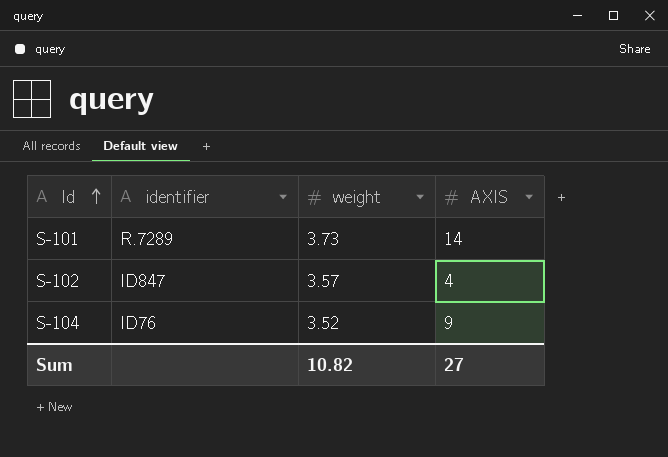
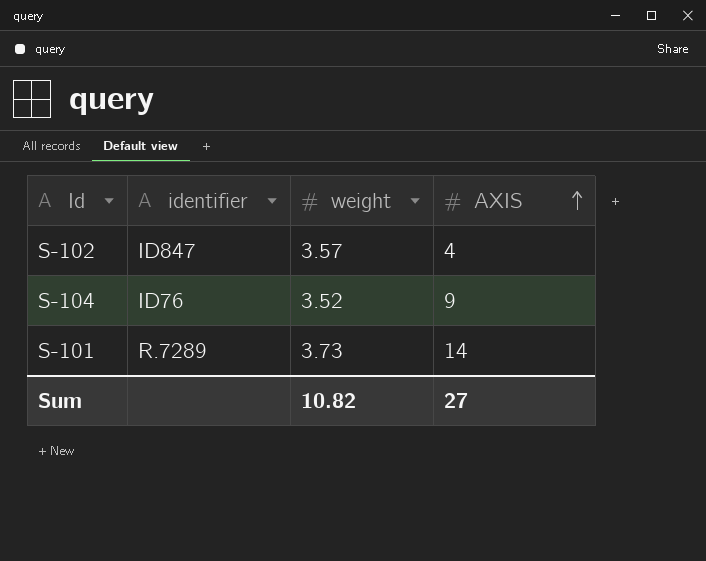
row order: Id ascending -> AXIS ascending

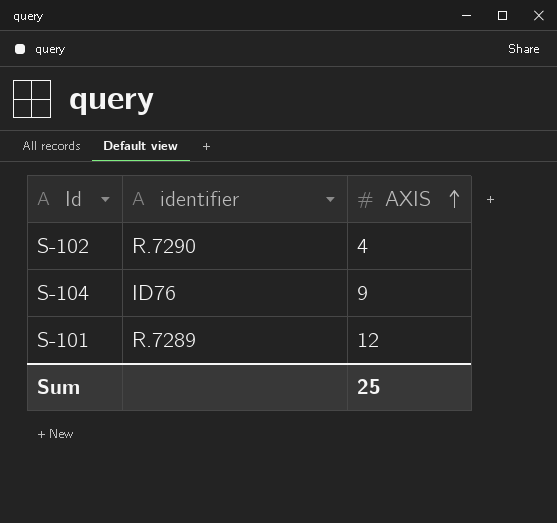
column weight | position: 3 -> none
S-102 | identifier: ID847 -> R.7290
S-101 | AXIS: 14 -> 12
Sum | AXIS: 27 -> 25

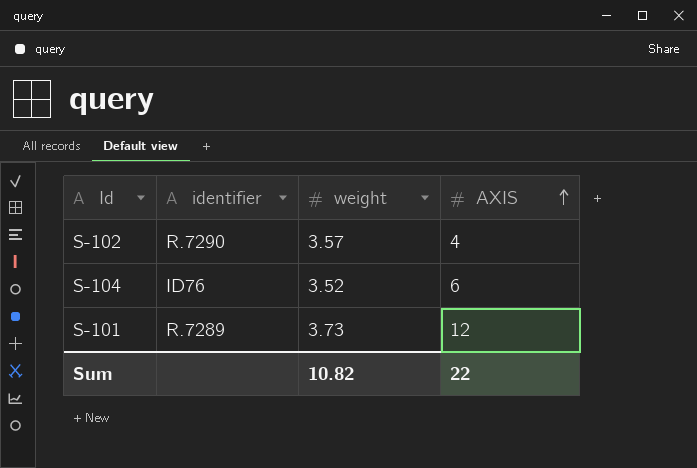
column weight | position: none -> 3
S-104 | AXIS: 9 -> 6
Sum | AXIS: 25 -> 22

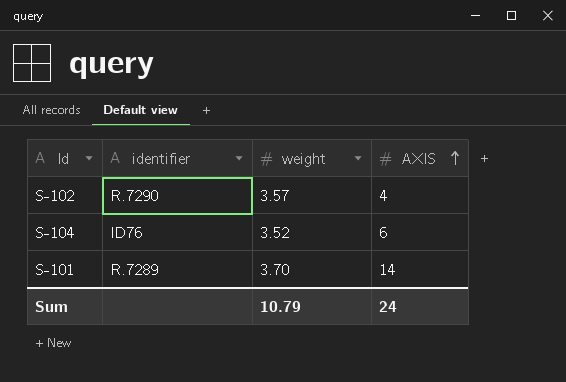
S-101 | weight: 3.73 -> 3.70
S-101 | AXIS: 12 -> 14
Sum | weight: 10.82 -> 10.79
Sum | AXIS: 22 -> 24

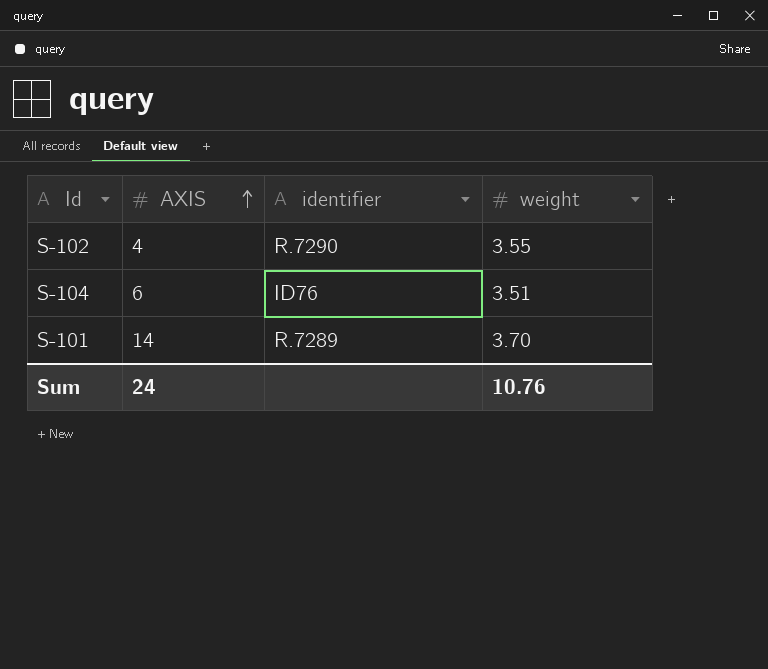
column AXIS | position: 4 -> 2
S-102 | weight: 3.57 -> 3.55
S-104 | weight: 3.52 -> 3.51
Sum | weight: 10.79 -> 10.76

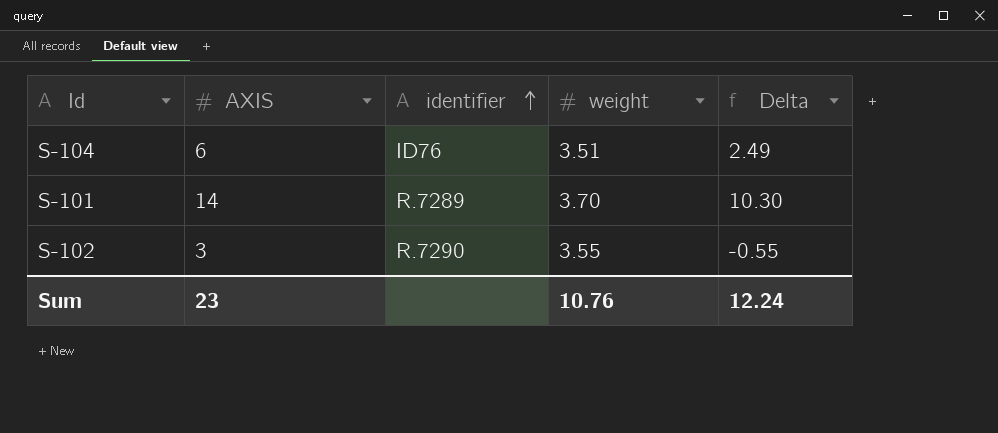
row order: AXIS ascending -> identifier ascending
column Delta | formula: none -> [AXIS] - [weight]
S-102 | AXIS: 4 -> 3
Sum | AXIS: 24 -> 23

